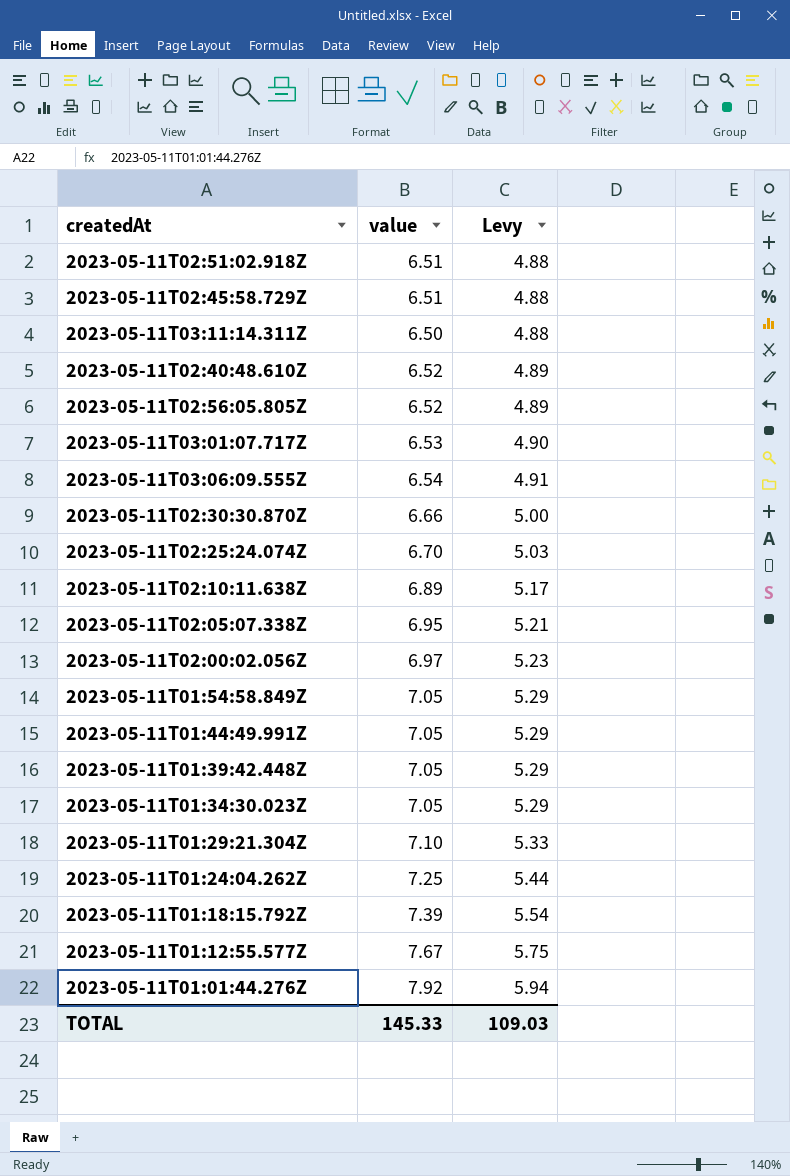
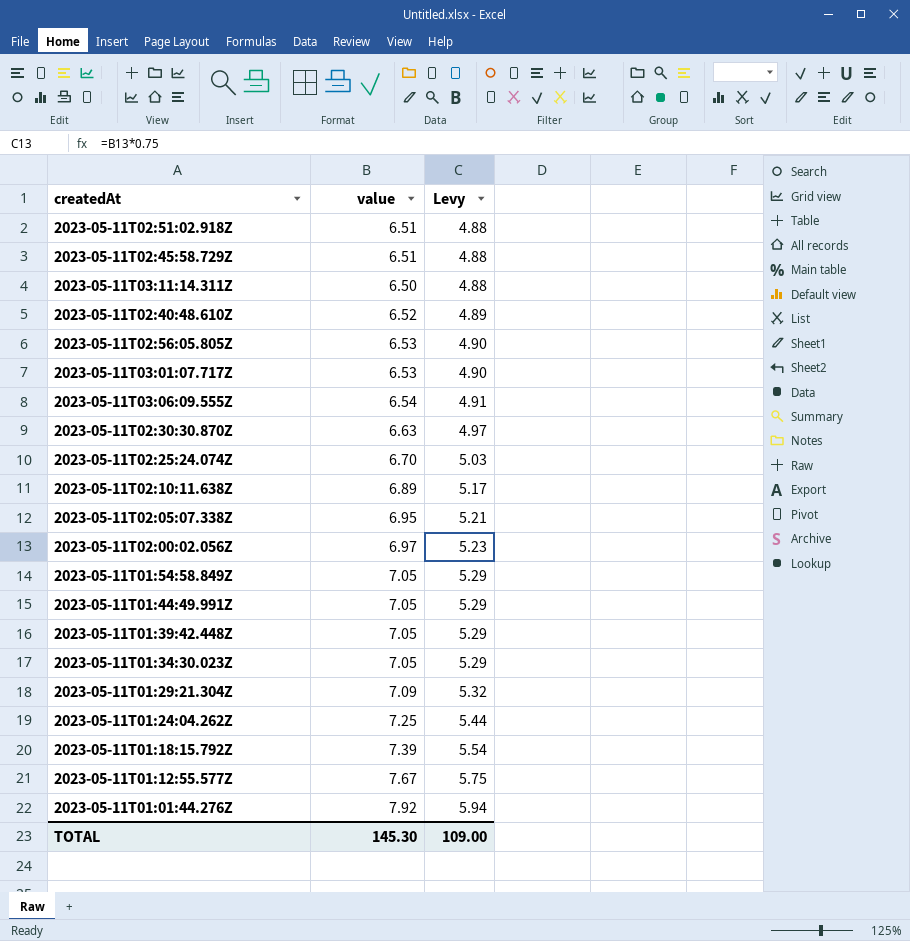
2023-05-11T02:56:05.805Z | value: 6.52 -> 6.53
2023-05-11T02:56:05.805Z | Levy: 4.89 -> 4.90
2023-05-11T02:30:30.870Z | value: 6.66 -> 6.63
2023-05-11T02:30:30.870Z | Levy: 5.00 -> 4.97
2023-05-11T01:29:21.304Z | value: 7.10 -> 7.09
2023-05-11T01:29:21.304Z | Levy: 5.33 -> 5.32
TOTAL | value: 145.33 -> 145.30
TOTAL | Levy: 109.03 -> 109.00

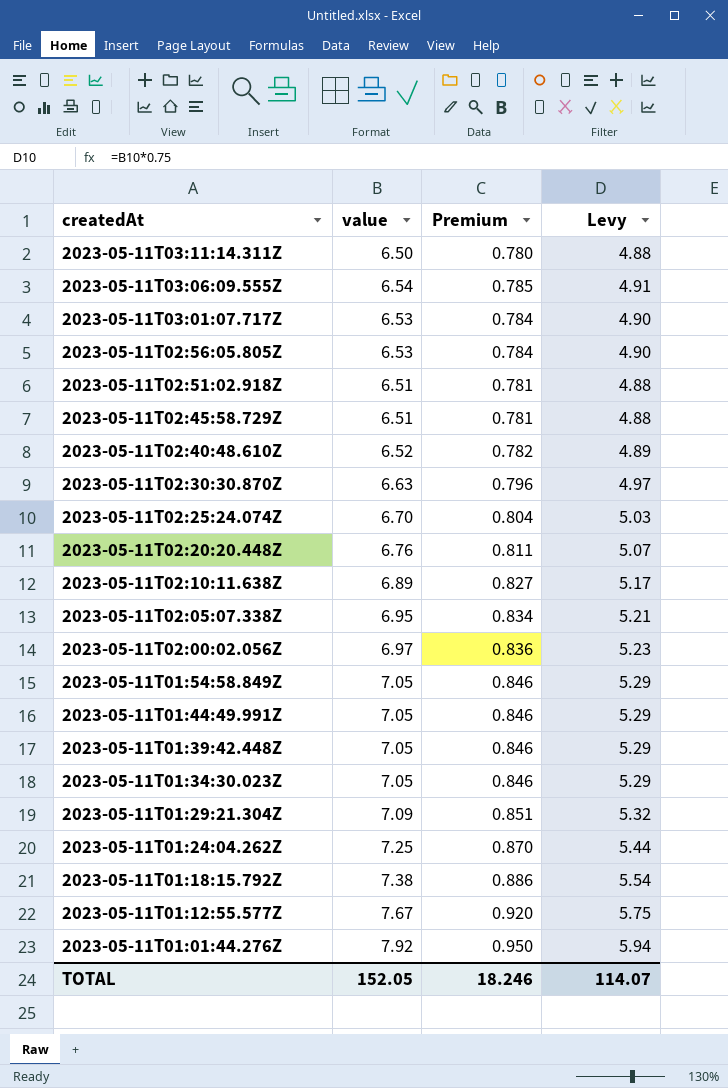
row order: Levy ascending -> createdAt descending
column Premium | formula: none -> [value] * 0.12
row 2023-05-11T02:20:20.448Z: none -> 6.76 | 0.811 | 5.07
2023-05-11T01:18:15.792Z | value: 7.39 -> 7.38
TOTAL | value: 145.30 -> 152.05
TOTAL | Levy: 109.00 -> 114.07

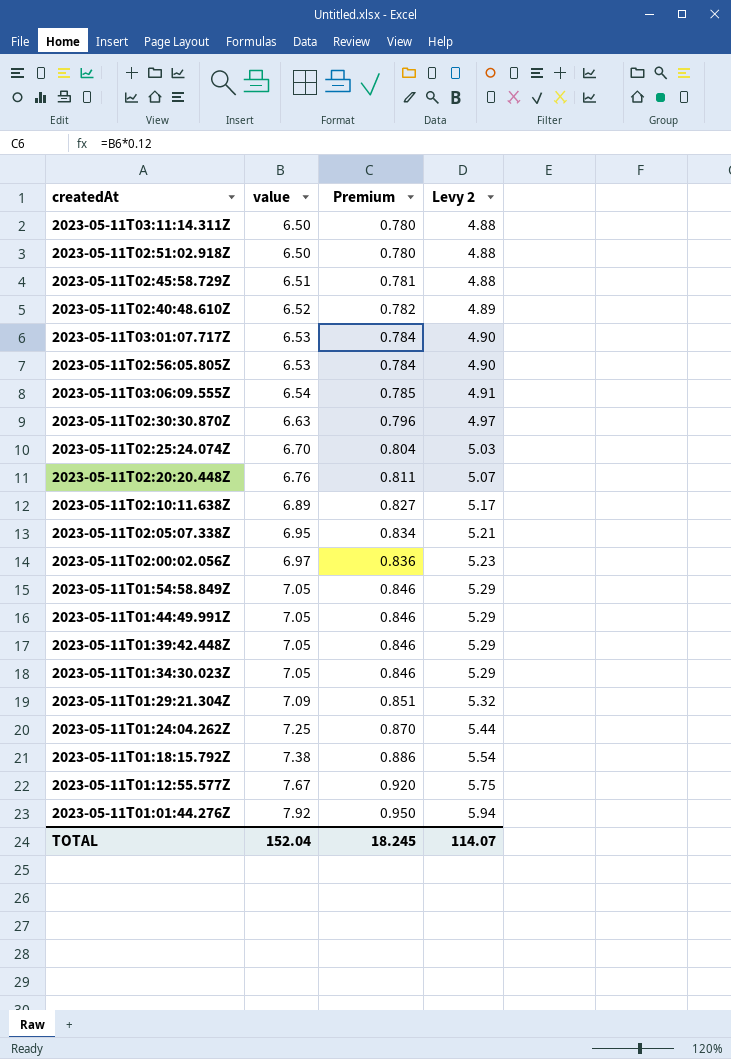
row order: createdAt descending -> value ascending
column name: Levy -> Levy 2
2023-05-11T02:51:02.918Z | value: 6.51 -> 6.50
2023-05-11T02:51:02.918Z | Premium: 0.781 -> 0.780
TOTAL | value: 152.05 -> 152.04
TOTAL | Premium: 18.246 -> 18.245

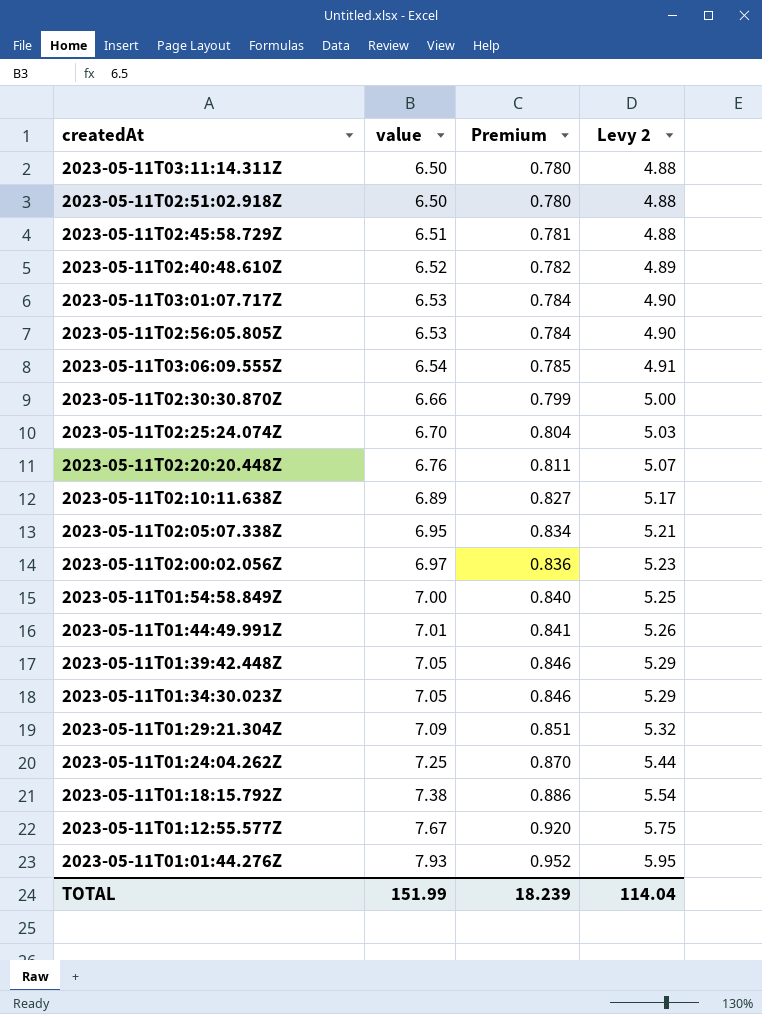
2023-05-11T02:30:30.870Z | value: 6.63 -> 6.66
2023-05-11T02:30:30.870Z | Premium: 0.796 -> 0.799
2023-05-11T02:30:30.870Z | Levy 2: 4.97 -> 5.00
2023-05-11T01:54:58.849Z | value: 7.05 -> 7.00
2023-05-11T01:54:58.849Z | Premium: 0.846 -> 0.840
2023-05-11T01:54:58.849Z | Levy 2: 5.29 -> 5.25
2023-05-11T01:44:49.991Z | value: 7.05 -> 7.01
2023-05-11T01:44:49.991Z | Premium: 0.846 -> 0.841
2023-05-11T01:44:49.991Z | Levy 2: 5.29 -> 5.26
2023-05-11T01:01:44.276Z | value: 7.92 -> 7.93
2023-05-11T01:01:44.276Z | Premium: 0.950 -> 0.952
2023-05-11T01:01:44.276Z | Levy 2: 5.94 -> 5.95
TOTAL | value: 152.04 -> 151.99
TOTAL | Premium: 18.245 -> 18.239
TOTAL | Levy 2: 114.07 -> 114.04

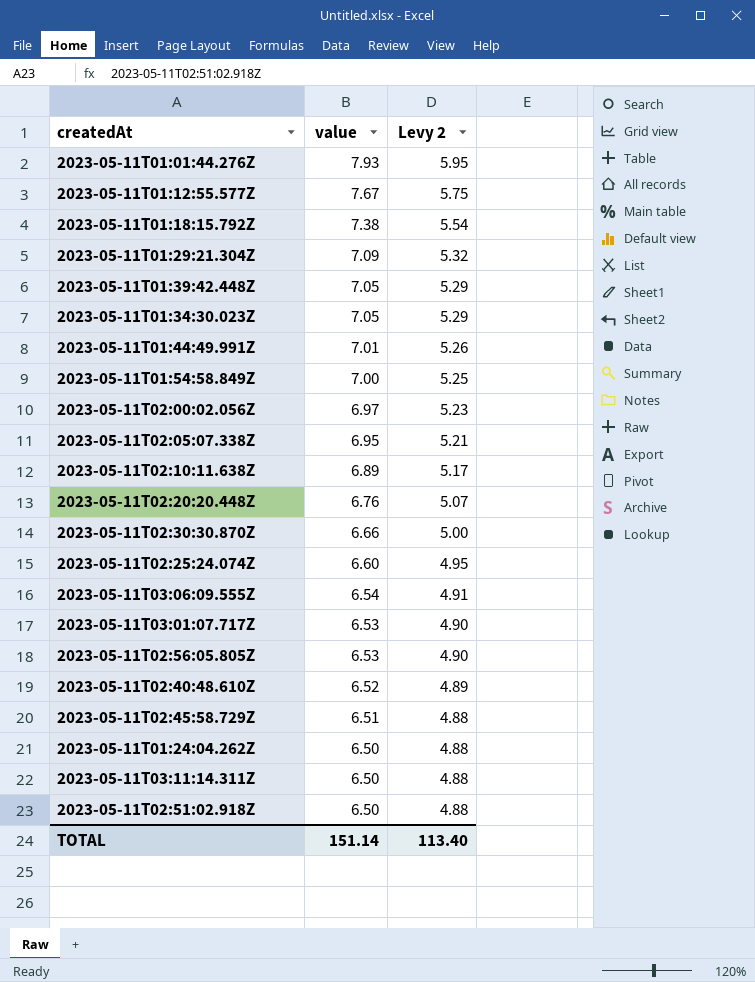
row order: value ascending -> value descending
column Premium | formula: [value] * 0.12 -> none
2023-05-11T02:25:24.074Z | value: 6.70 -> 6.60
2023-05-11T02:25:24.074Z | Levy 2: 5.03 -> 4.95
2023-05-11T01:24:04.262Z | value: 7.25 -> 6.50
2023-05-11T01:24:04.262Z | Levy 2: 5.44 -> 4.88
TOTAL | value: 151.99 -> 151.14
TOTAL | Levy 2: 114.04 -> 113.40

